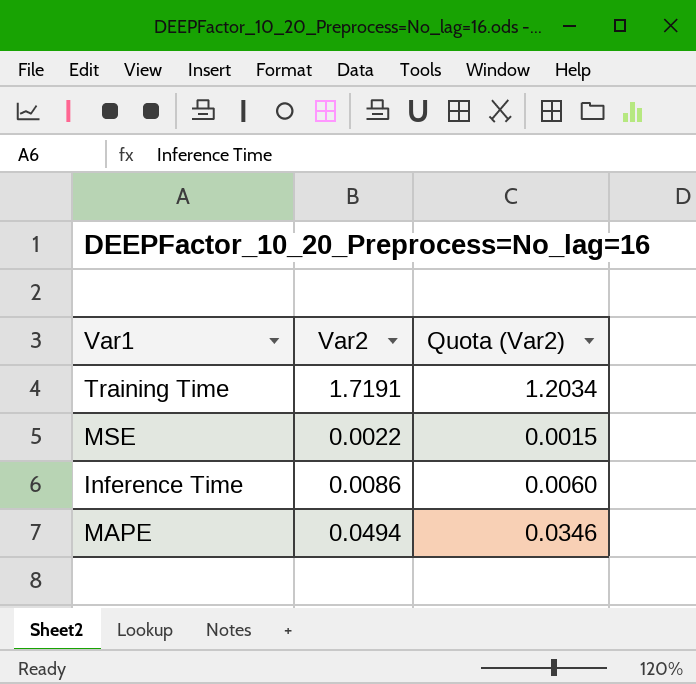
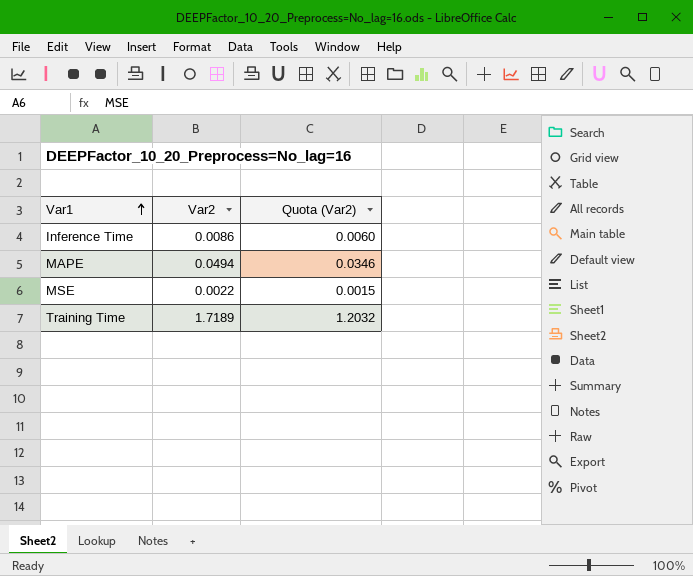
row order: none -> Var1 ascending
Training Time | Var2: 1.7191 -> 1.7189
Training Time | Quota (Var2): 1.2034 -> 1.2032

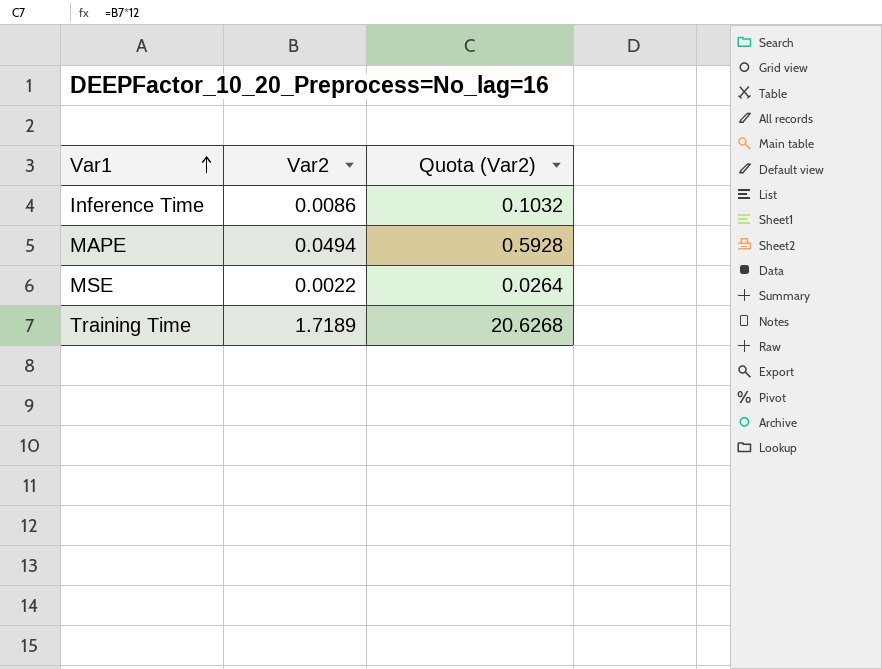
column Quota (Var2) | formula: [Var2] * 0.7 -> [Var2] * 12

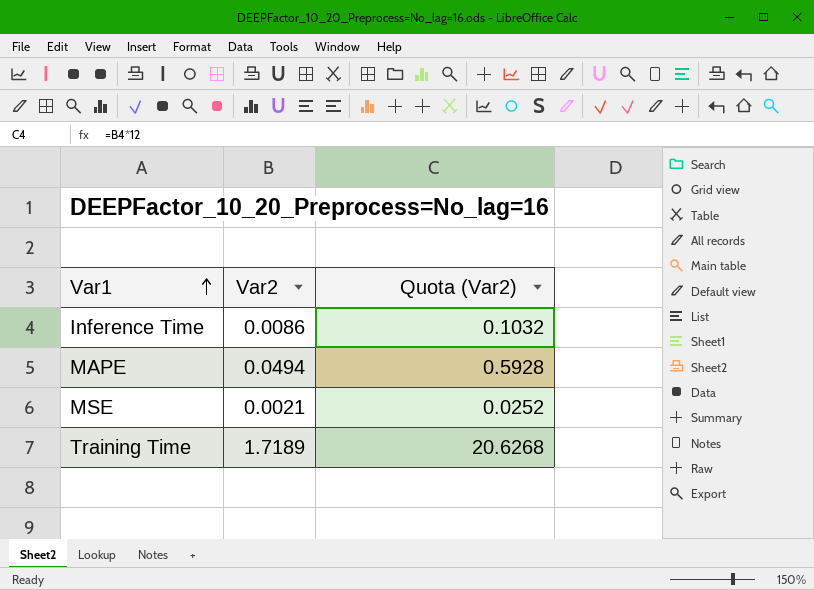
MSE | Var2: 0.0022 -> 0.0021
MSE | Quota (Var2): 0.0264 -> 0.0252

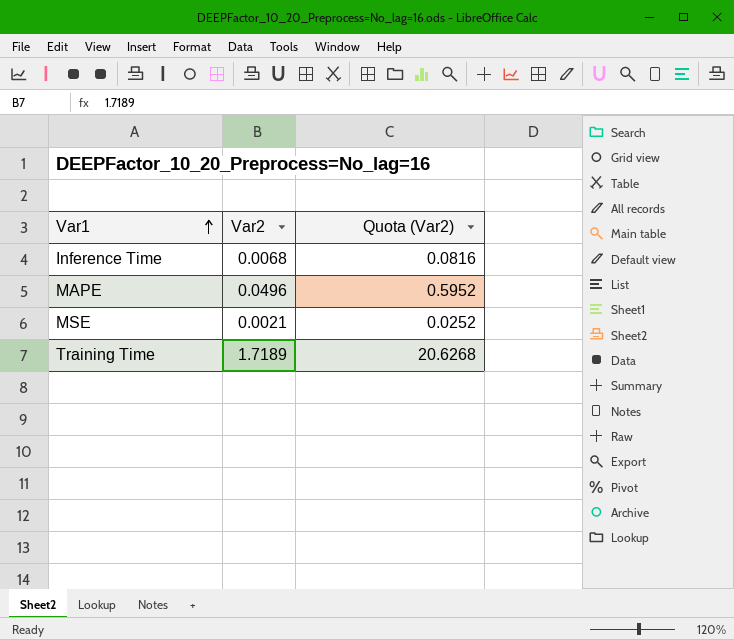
Inference Time | Var2: 0.0086 -> 0.0068
Inference Time | Quota (Var2): 0.1032 -> 0.0816
MAPE | Var2: 0.0494 -> 0.0496
MAPE | Quota (Var2): 0.5928 -> 0.5952

